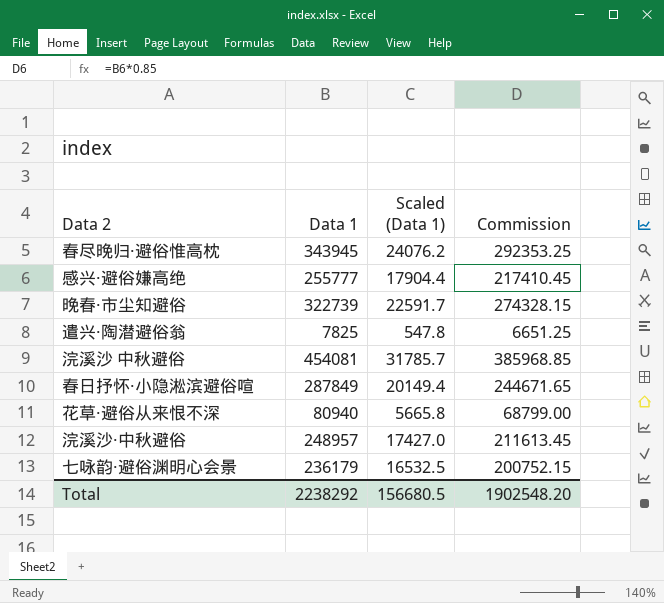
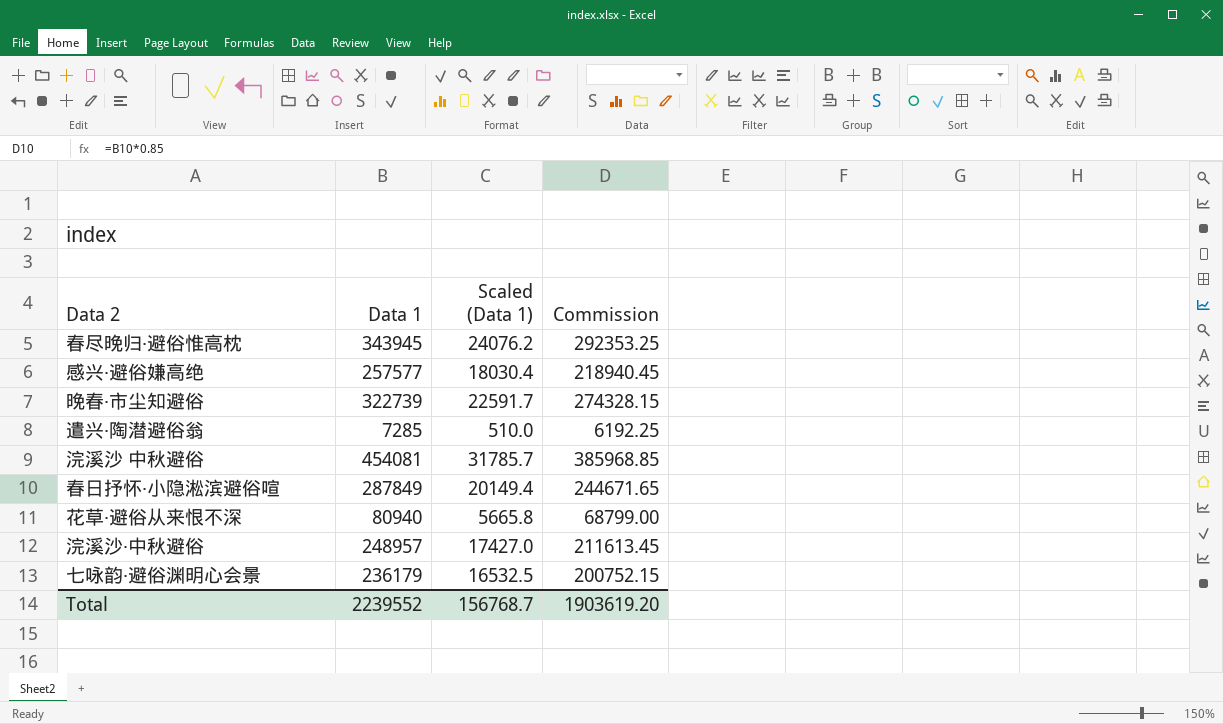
感兴·避俗嫌高绝 | Data 1: 255777 -> 257577
感兴·避俗嫌高绝 | Scaled (Data 1): 17904.4 -> 18030.4
感兴·避俗嫌高绝 | Commission: 217410.45 -> 218940.45
遣兴·陶潜避俗翁 | Data 1: 7825 -> 7285
遣兴·陶潜避俗翁 | Scaled (Data 1): 547.8 -> 510.0
遣兴·陶潜避俗翁 | Commission: 6651.25 -> 6192.25
Total | Data 1: 2238292 -> 2239552
Total | Scaled (Data 1): 156680.5 -> 156768.7
Total | Commission: 1902548.20 -> 1903619.20

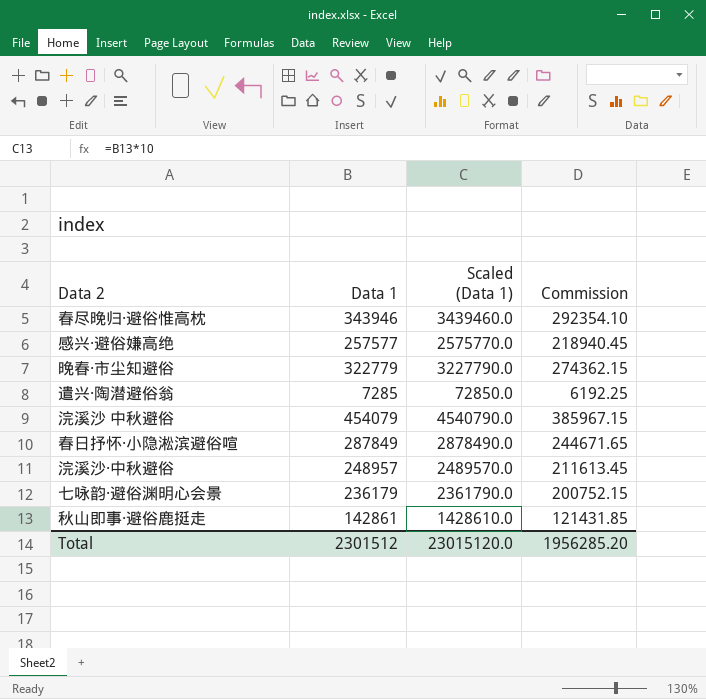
column Scaled (Data 1) | formula: [Data 1] * 0.07 -> [Data 1] * 10
row 花草·避俗从来恨不深: 80940 | 5665.8 | 68799.00 -> none
春尽晚归·避俗惟高枕 | Data 1: 343945 -> 343946
春尽晚归·避俗惟高枕 | Commission: 292353.25 -> 292354.10
晚春·市尘知避俗 | Data 1: 322739 -> 322779
晚春·市尘知避俗 | Commission: 274328.15 -> 274362.15
浣溪沙 中秋避俗 | Data 1: 454081 -> 454079
浣溪沙 中秋避俗 | Commission: 385968.85 -> 385967.15
row 秋山即事·避俗鹿挺走: none -> 142861 | 1428610.0 | 121431.85
Total | Data 1: 2239552 -> 2301512
Total | Scaled (Data 1): 156768.7 -> 23015120.0
Total | Commission: 1903619.20 -> 1956285.20

